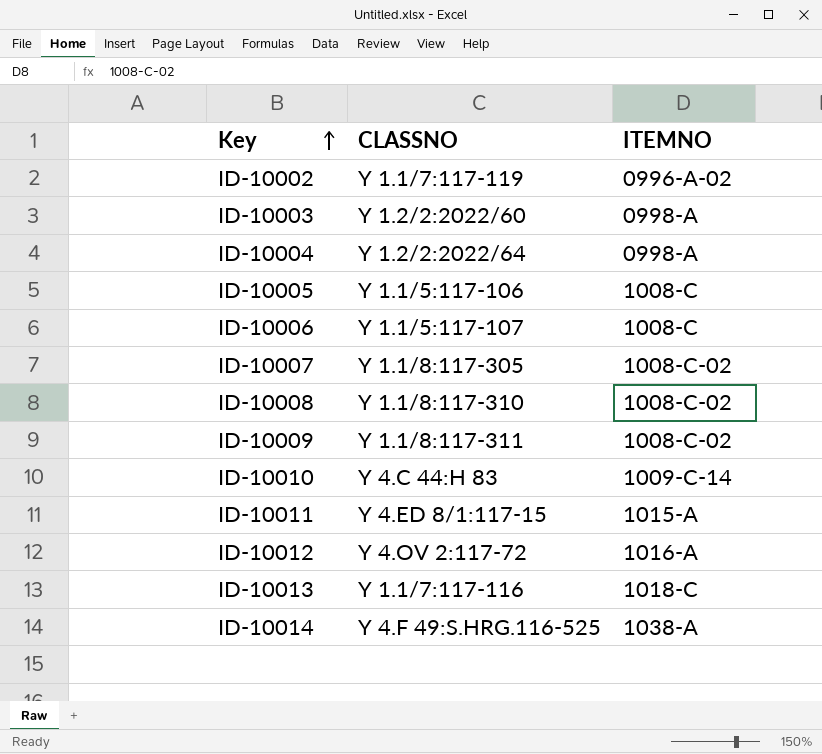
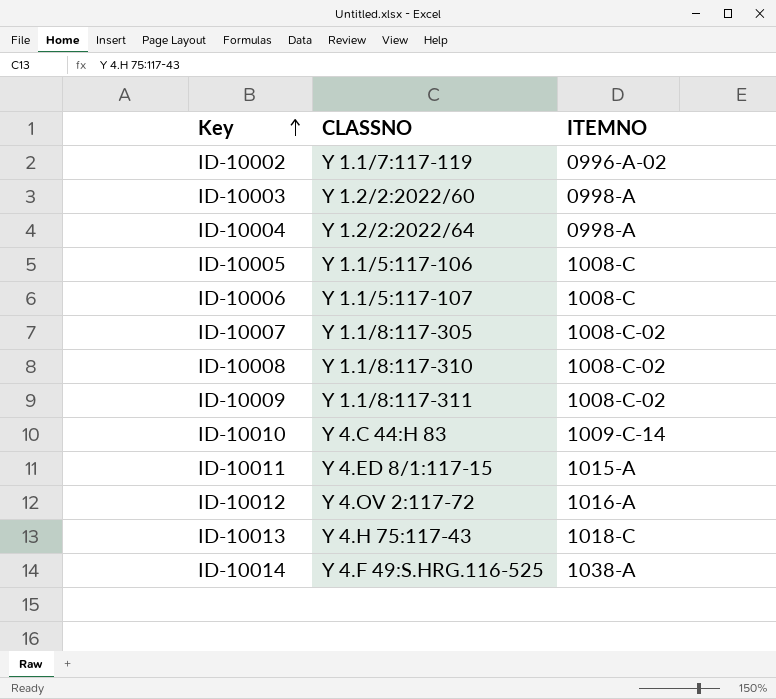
ID-10013 | CLASSNO: Y 1.1/7:117-116 -> Y 4.H 75:117-43

